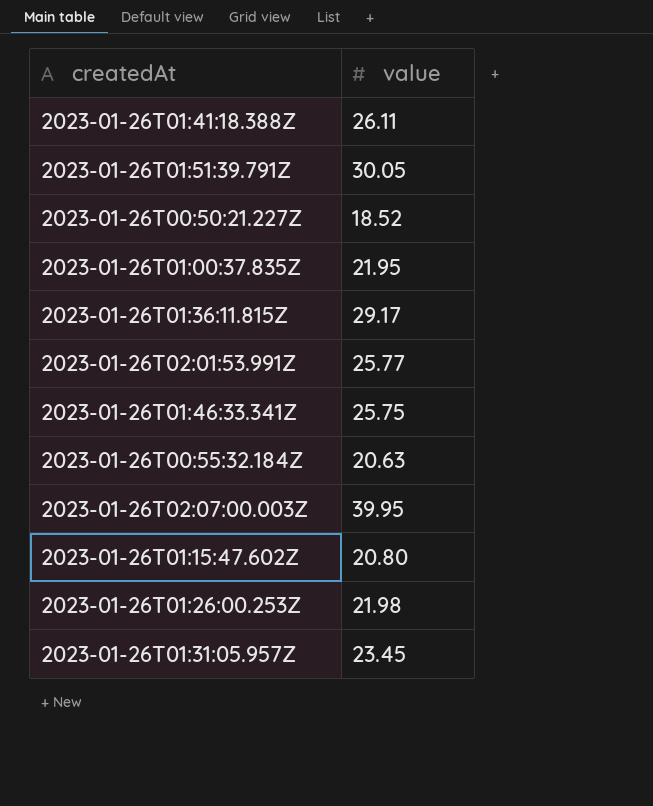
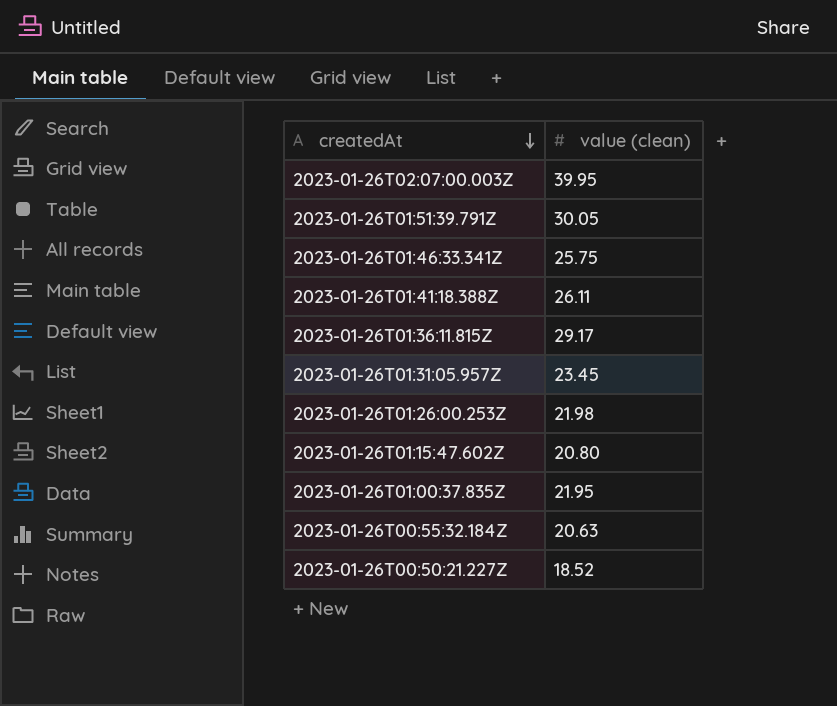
row order: none -> createdAt descending
column name: value -> value (clean)
row 2023-01-26T02:01:53.991Z: 25.77 -> none

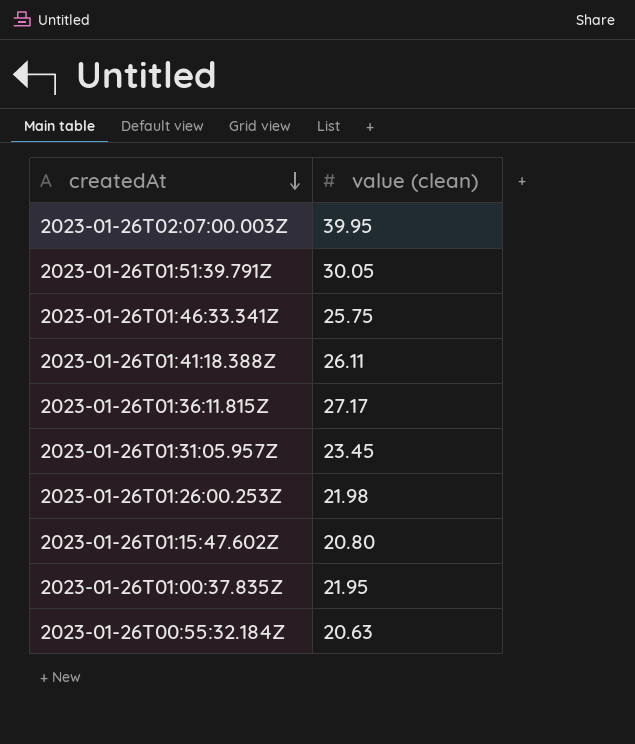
row 2023-01-26T00:50:21.227Z: 18.52 -> none
2023-01-26T01:36:11.815Z | value (clean): 29.17 -> 27.17

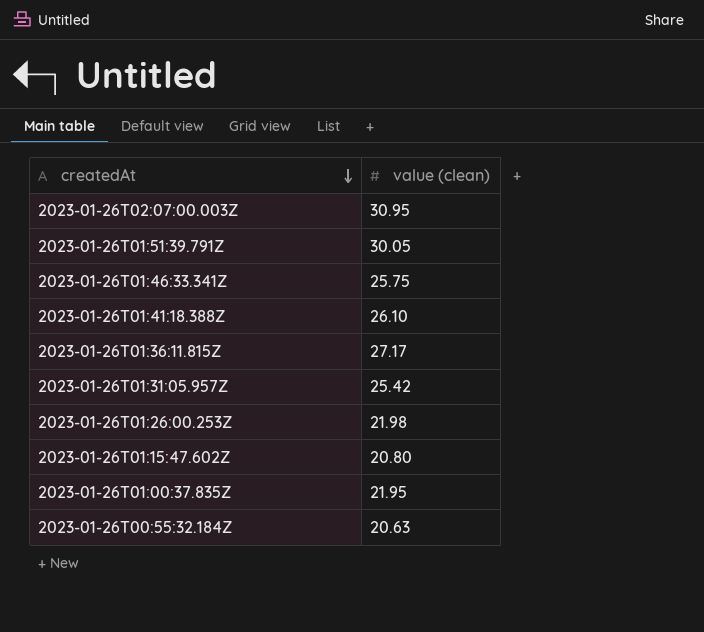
2023-01-26T02:07:00.003Z | value (clean): 39.95 -> 30.95
2023-01-26T01:41:18.388Z | value (clean): 26.11 -> 26.10
2023-01-26T01:31:05.957Z | value (clean): 23.45 -> 25.42

